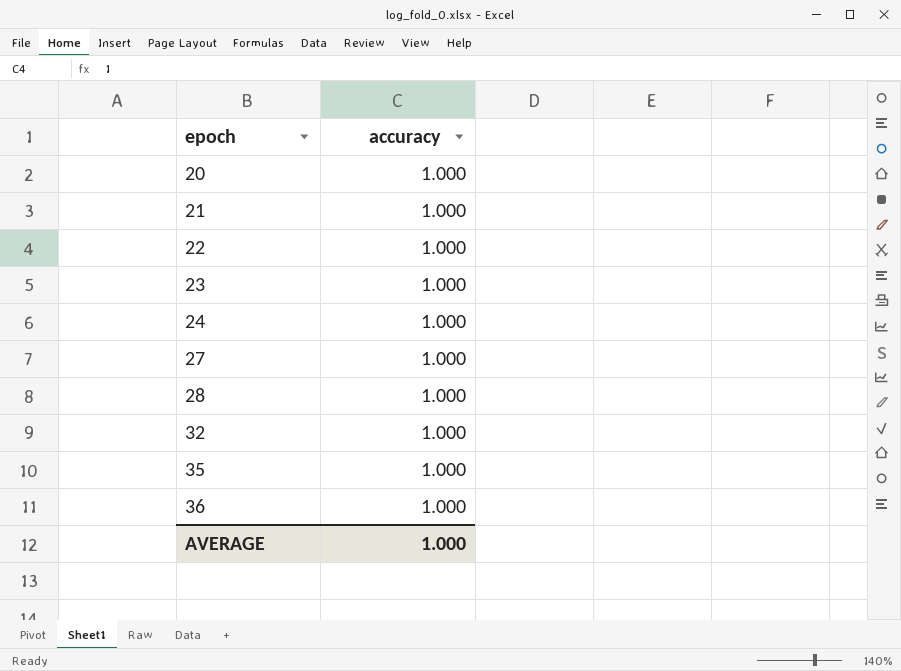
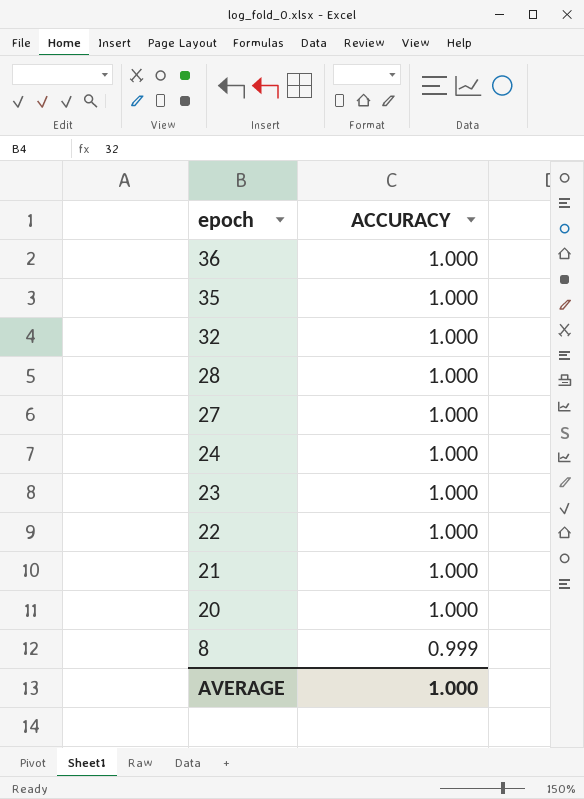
row order: epoch ascending -> epoch descending
column name: accuracy -> ACCURACY
row 8: none -> 0.999

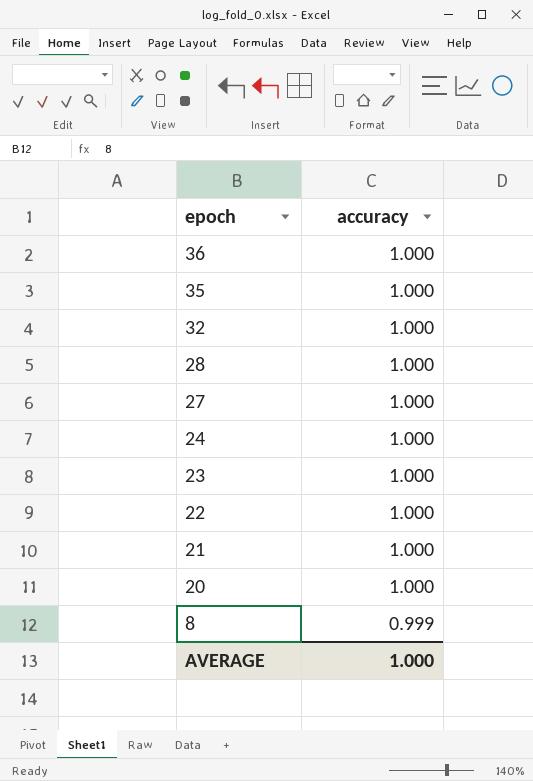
column name: ACCURACY -> accuracy

